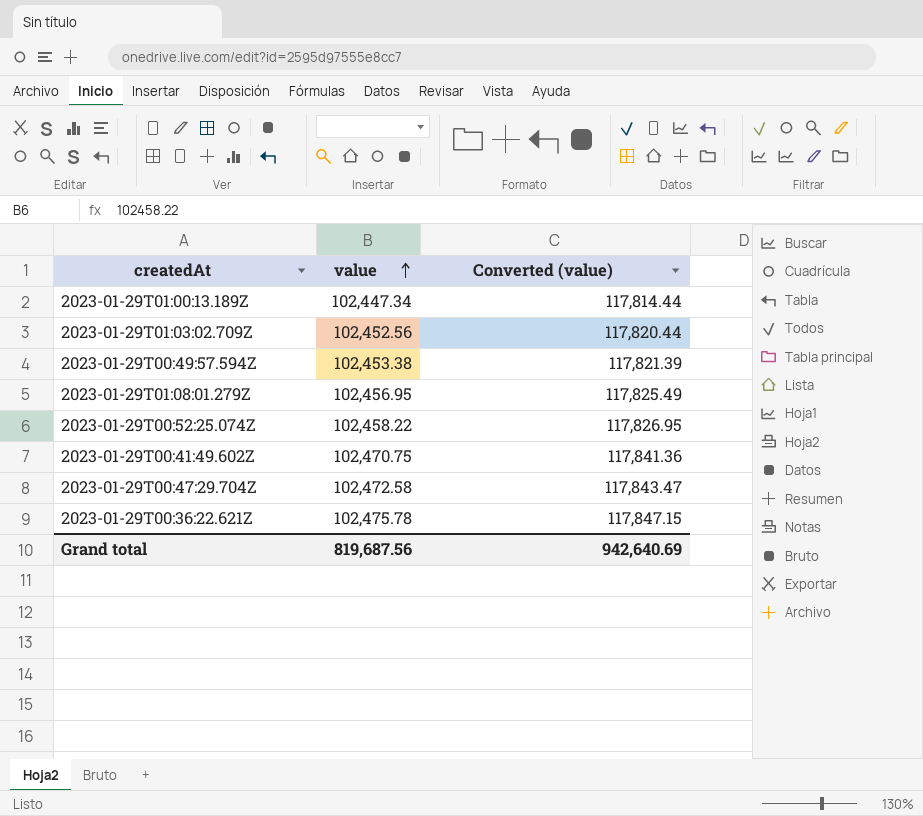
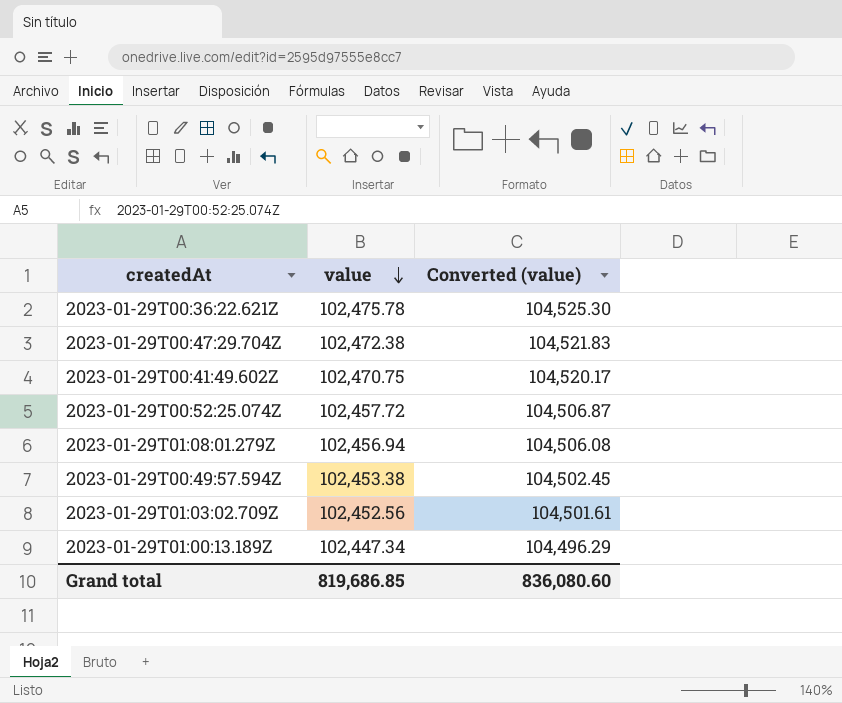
row order: value ascending -> value descending
column Converted (value) | formula: [value] * 1.15 -> [value] * 1.02
2023-01-29T00:47:29.704Z | value: 102,472.58 -> 102,472.38
2023-01-29T00:52:25.074Z | value: 102,458.22 -> 102,457.72
2023-01-29T01:08:01.279Z | value: 102,456.95 -> 102,456.94
Grand total | value: 819,687.56 -> 819,686.85
Grand total | Converted (value): 942,640.69 -> 836,080.60

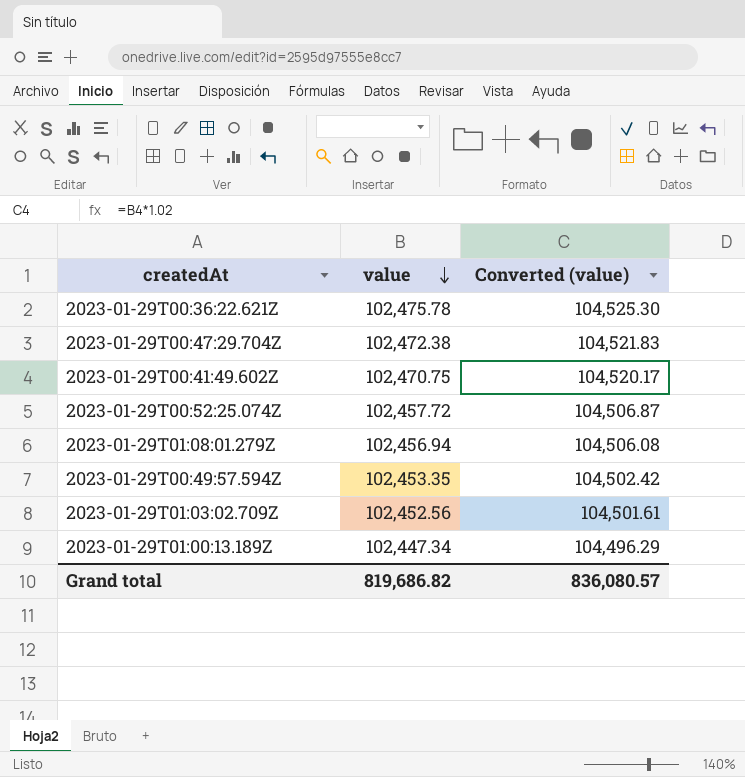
2023-01-29T00:49:57.594Z | value: 102,453.38 -> 102,453.35
2023-01-29T00:49:57.594Z | Converted (value): 104,502.45 -> 104,502.42
Grand total | value: 819,686.85 -> 819,686.82
Grand total | Converted (value): 836,080.60 -> 836,080.57

